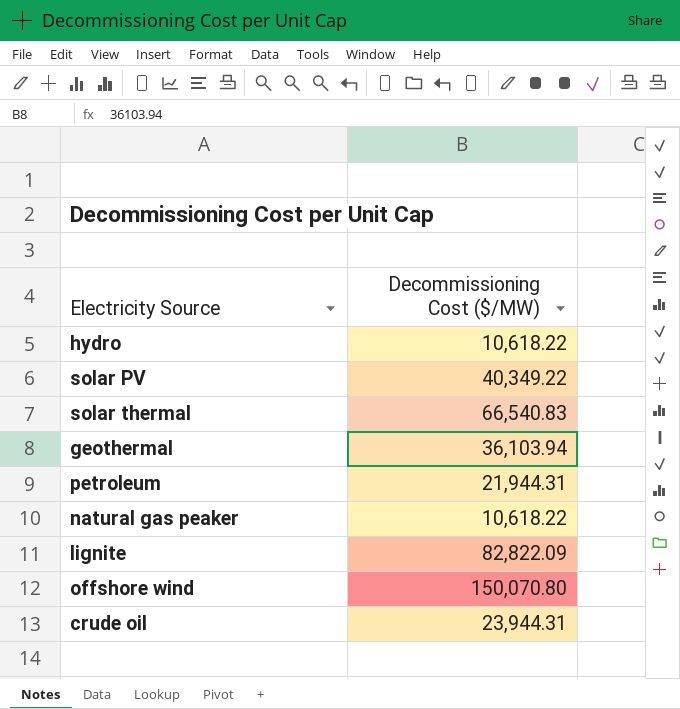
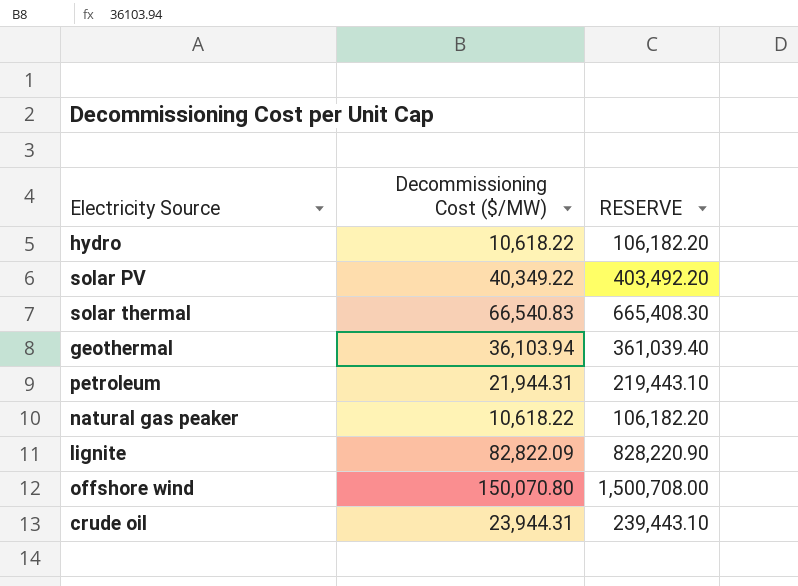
column RESERVE | formula: none -> [Decommissioning Cost ($/MW)] * 10

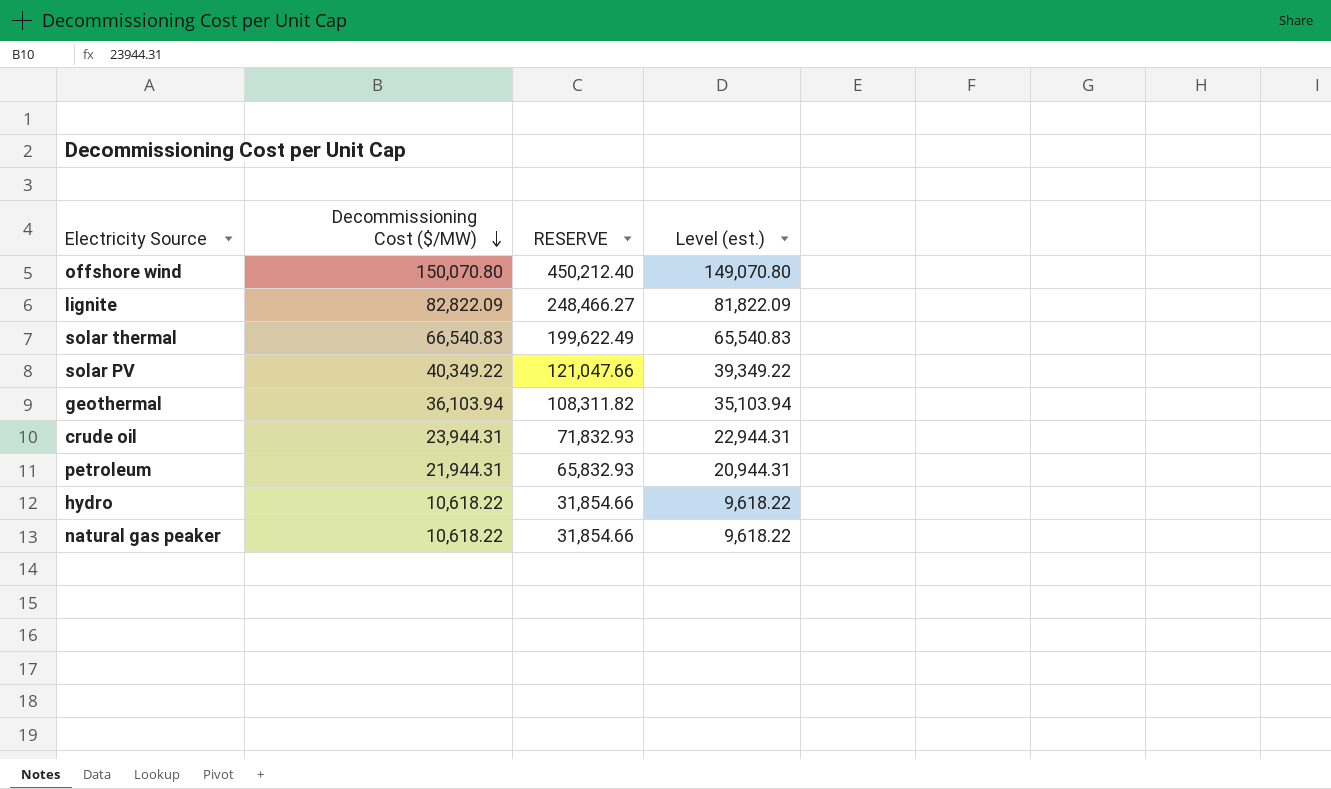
row order: none -> Decommissioning Cost ($/MW) descending
column RESERVE | formula: [Decommissioning Cost ($/MW)] * 10 -> [Decommissioning Cost ($/MW)] * 3
column Level (est.) | formula: none -> [Decommissioning Cost ($/MW)] - 1000

